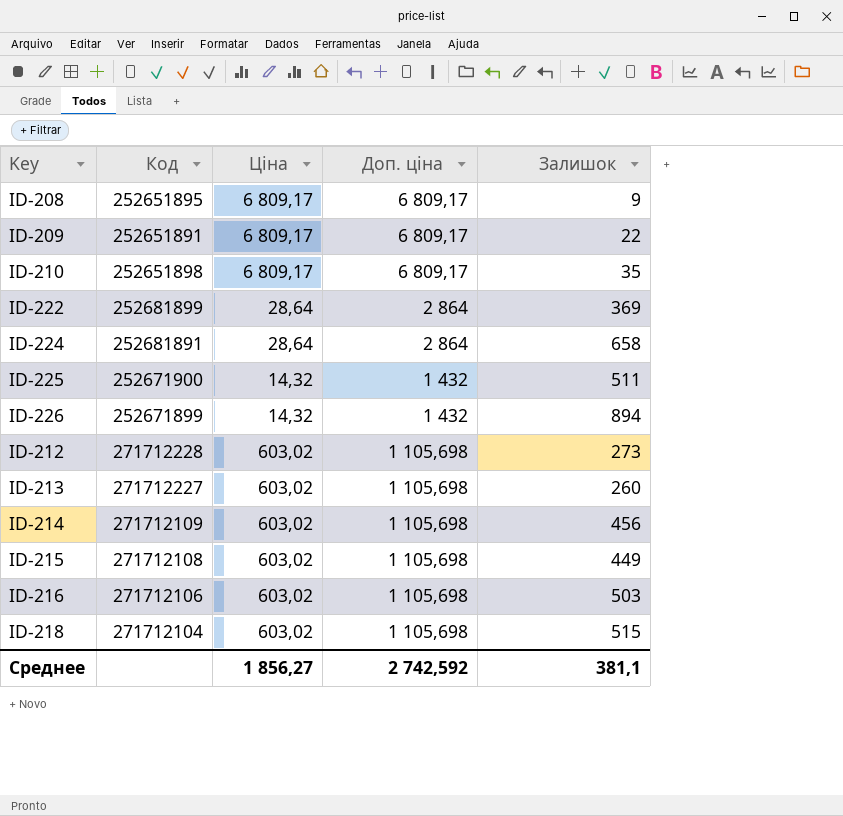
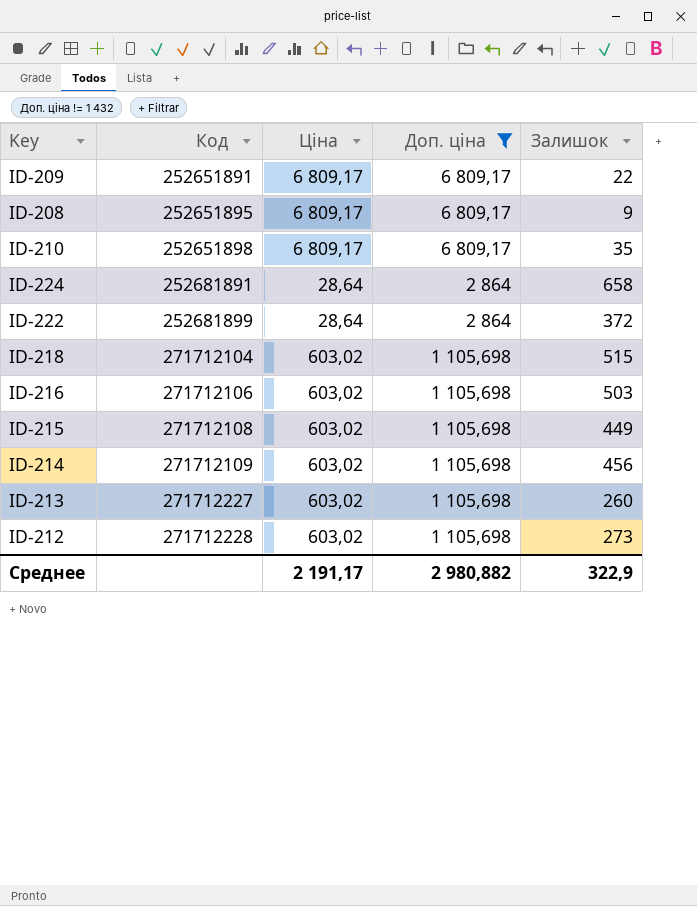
filter: none -> Доп. ціна != 1 432
row order: Доп. ціна descending -> Код ascending
ID-222 | Залишок: 369 -> 372
Среднее | Ціна: 1 856,27 -> 2 191,17
Среднее | Доп. ціна: 2 742,592 -> 2 980,882
Среднее | Залишок: 381,1 -> 322,9

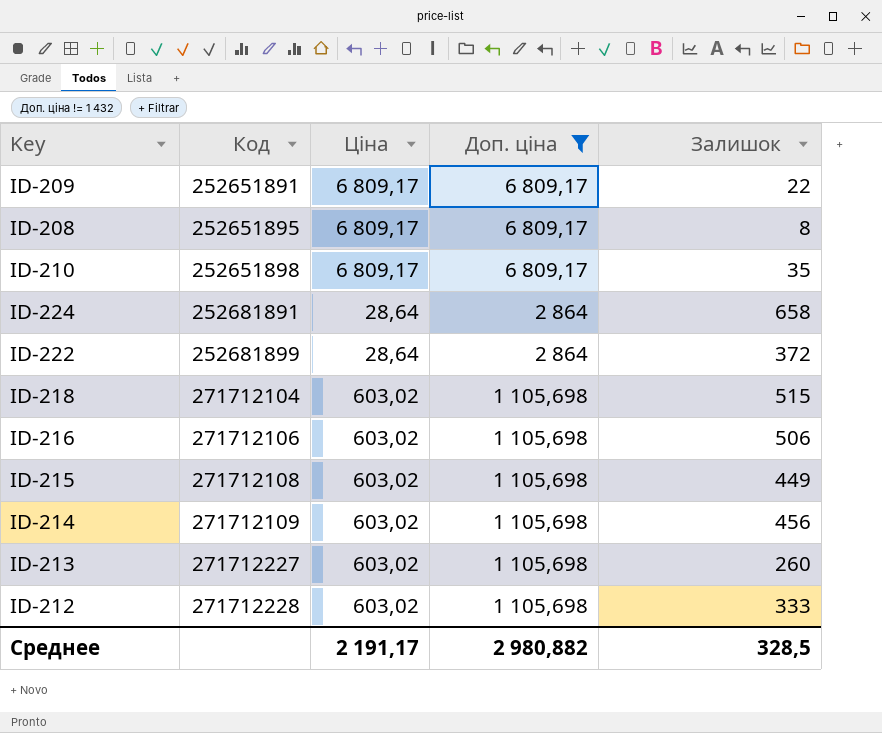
ID-208 | Залишок: 9 -> 8
ID-216 | Залишок: 503 -> 506
ID-212 | Залишок: 273 -> 333
Среднее | Залишок: 322,9 -> 328,5

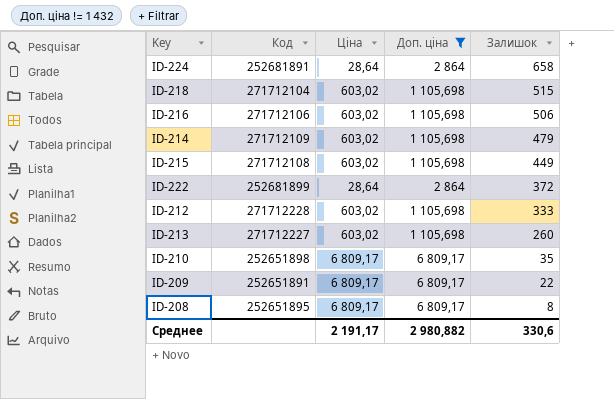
row order: Код ascending -> Залишок descending
ID-214 | Залишок: 456 -> 479
Среднее | Залишок: 328,5 -> 330,6

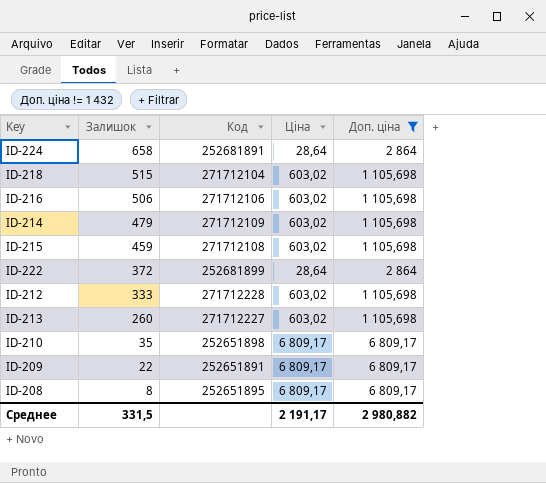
column Залишок | position: 5 -> 2
ID-215 | Залишок: 449 -> 459
Среднее | Залишок: 330,6 -> 331,5

